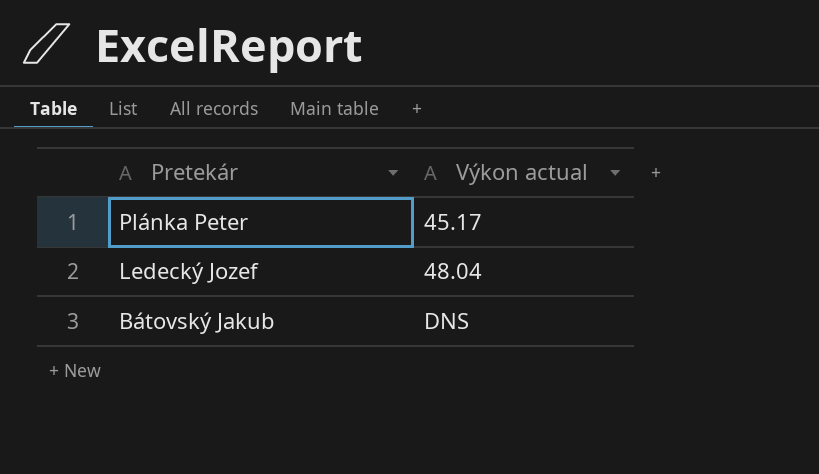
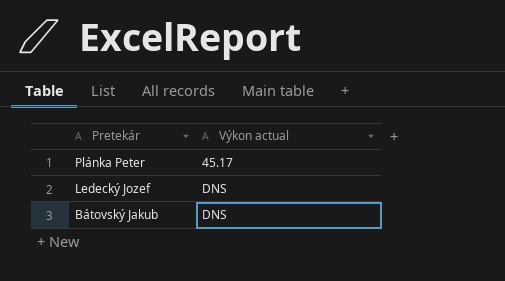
Ledecký Jozef | Výkon actual: 48.04 -> DNS

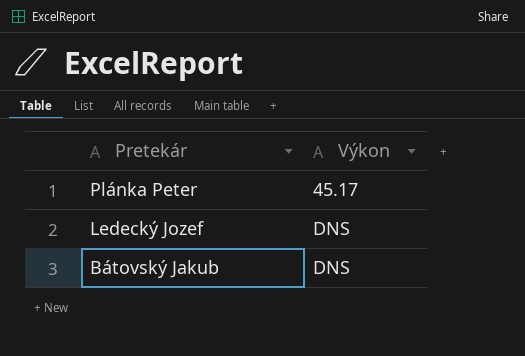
column name: Výkon actual -> Výkon

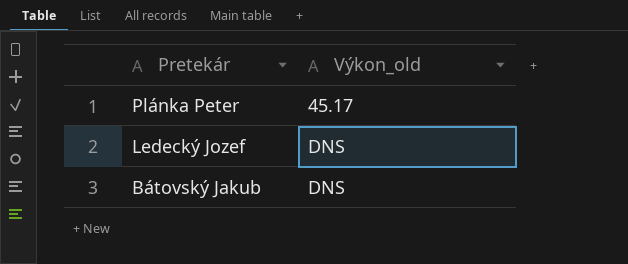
column name: Výkon -> Výkon_old

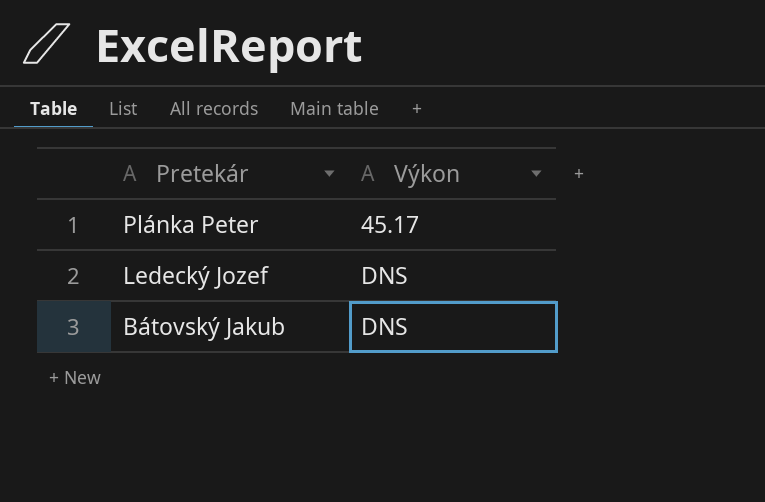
column name: Výkon_old -> Výkon

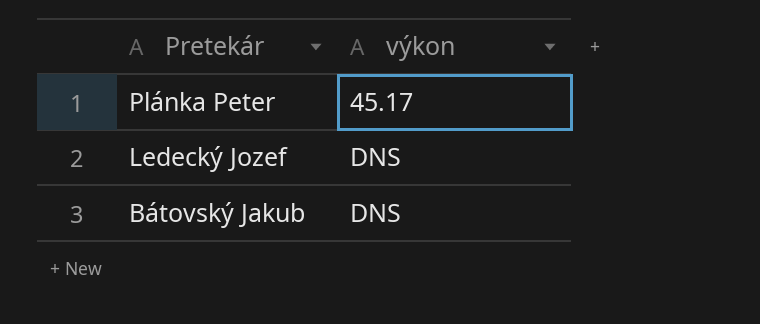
column name: Výkon -> výkon

